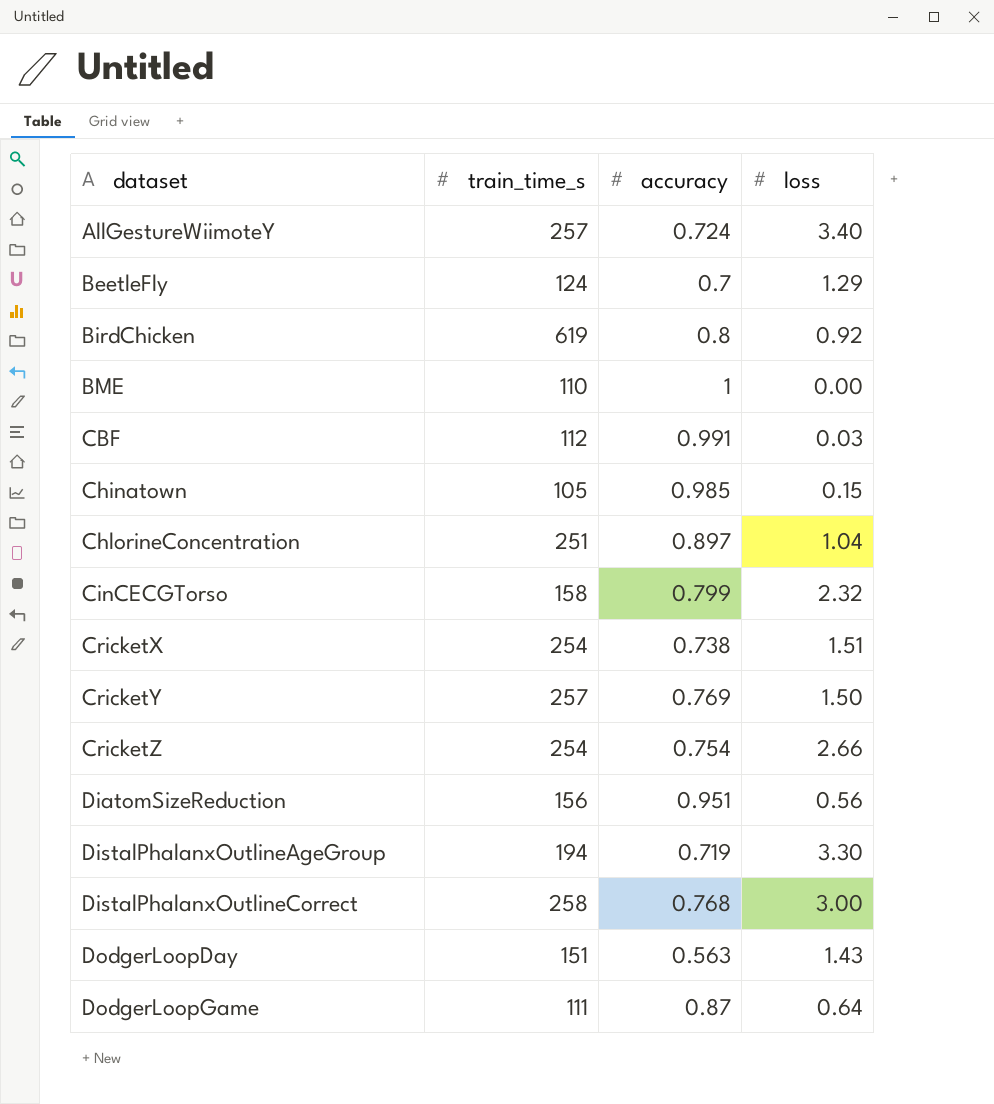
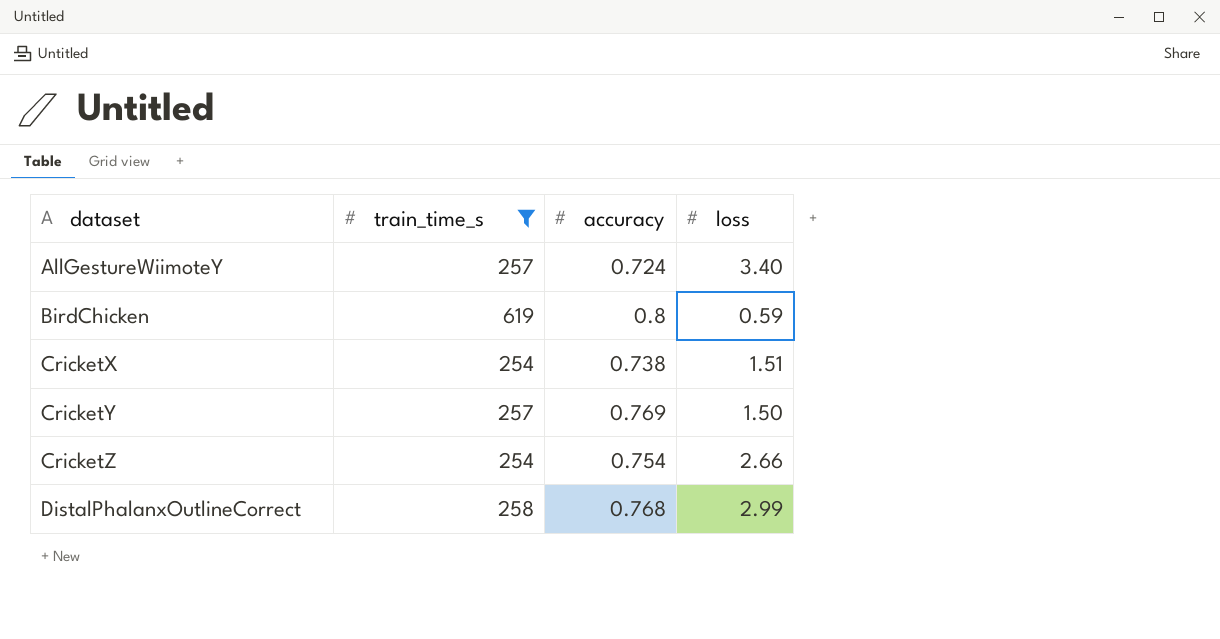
filter: none -> train_time_s >= 254
BirdChicken | loss: 0.92 -> 0.59
DistalPhalanxOutlineCorrect | loss: 3.00 -> 2.99

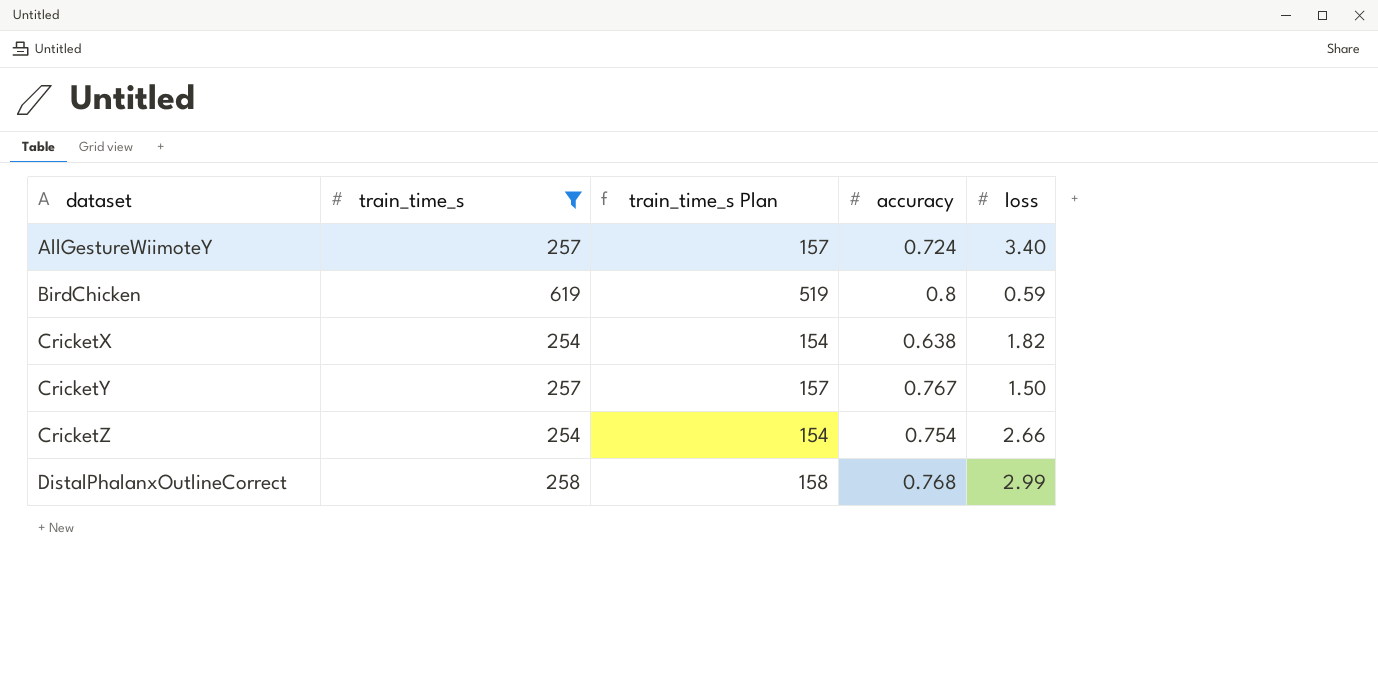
column train_time_s Plan | formula: none -> [train_time_s] - 100
CricketX | accuracy: 0.738 -> 0.638
CricketX | loss: 1.51 -> 1.82
CricketY | accuracy: 0.769 -> 0.767

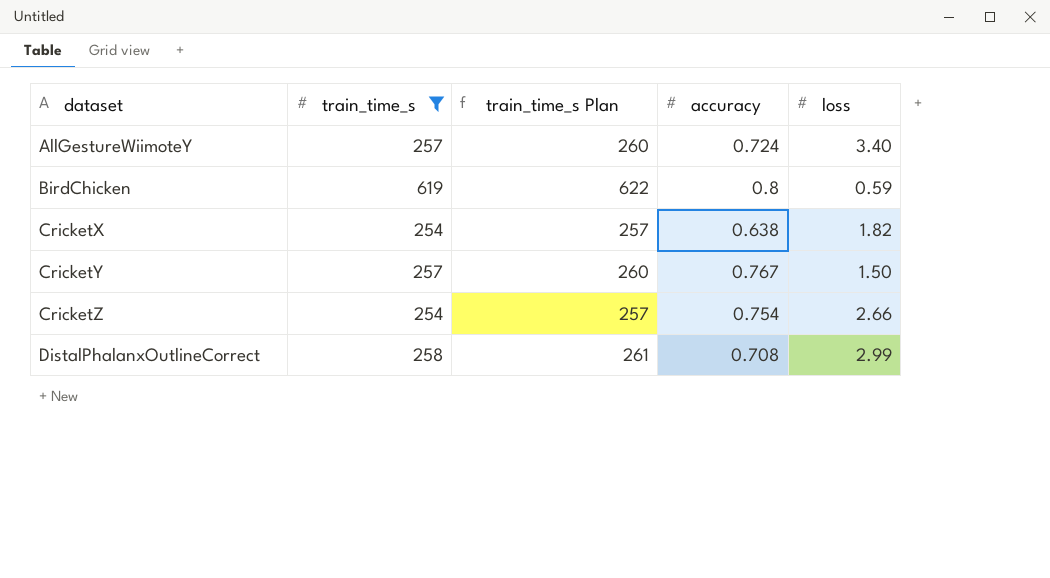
column train_time_s Plan | formula: [train_time_s] - 100 -> [train_time_s] + 3
DistalPhalanxOutlineCorrect | accuracy: 0.768 -> 0.708

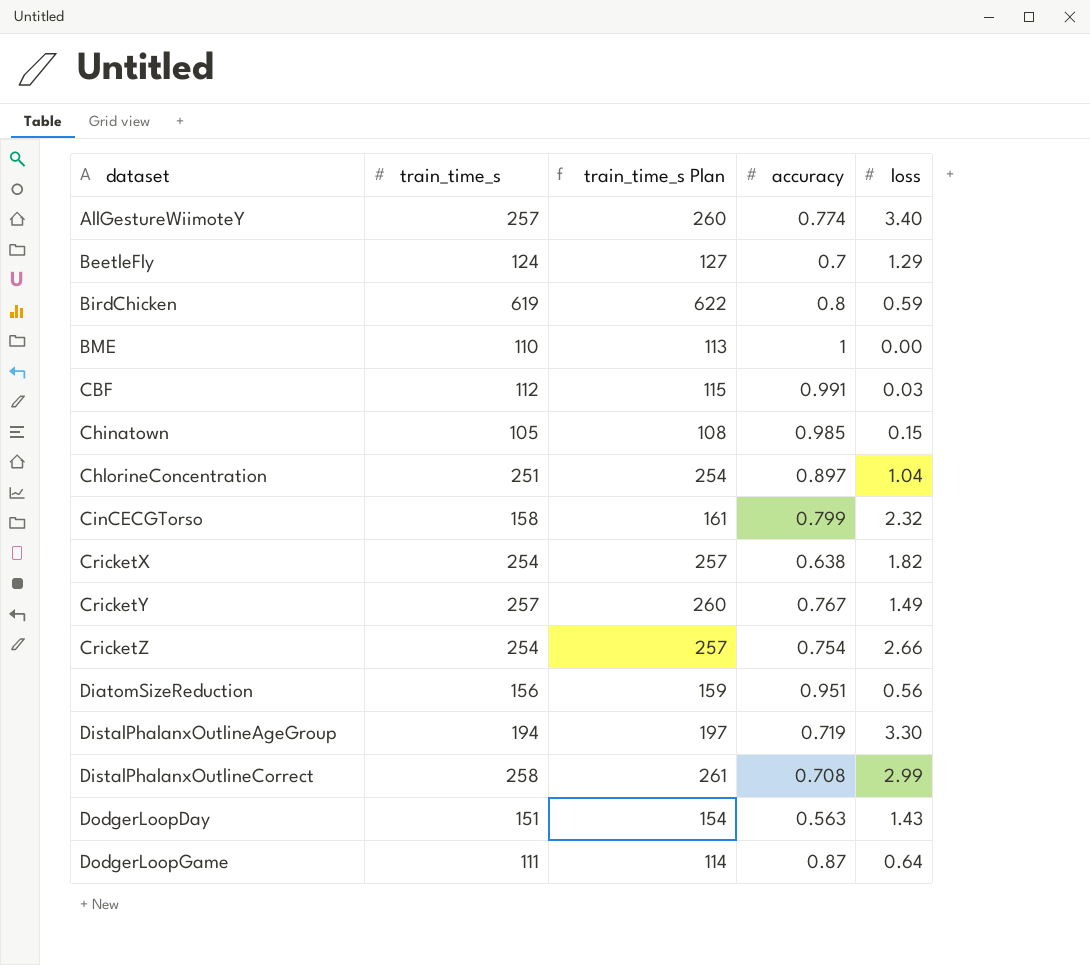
filter: train_time_s >= 254 -> none
AllGestureWiimoteY | accuracy: 0.724 -> 0.774
CricketY | loss: 1.50 -> 1.49

